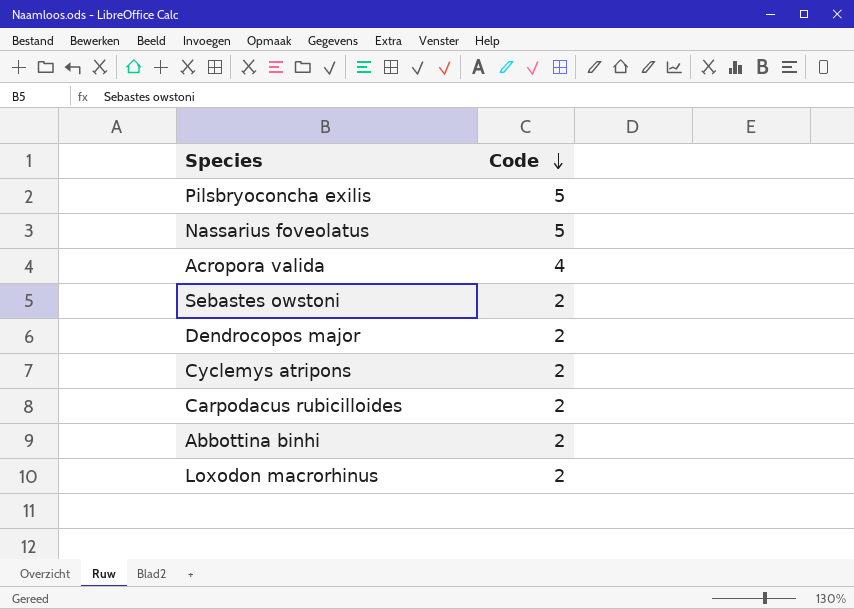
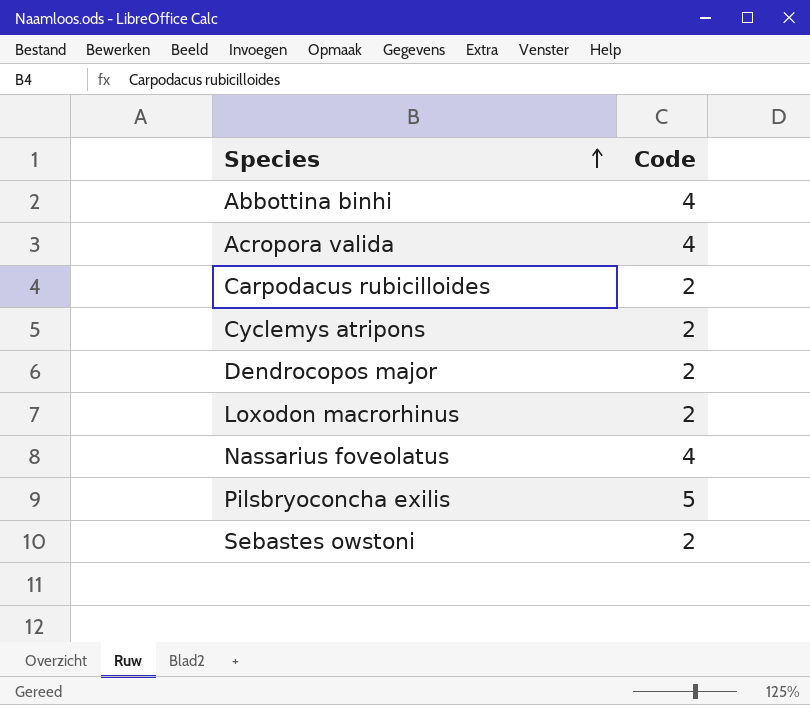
row order: Code descending -> Species ascending
Abbottina binhi | Code: 2 -> 4
Nassarius foveolatus | Code: 5 -> 4

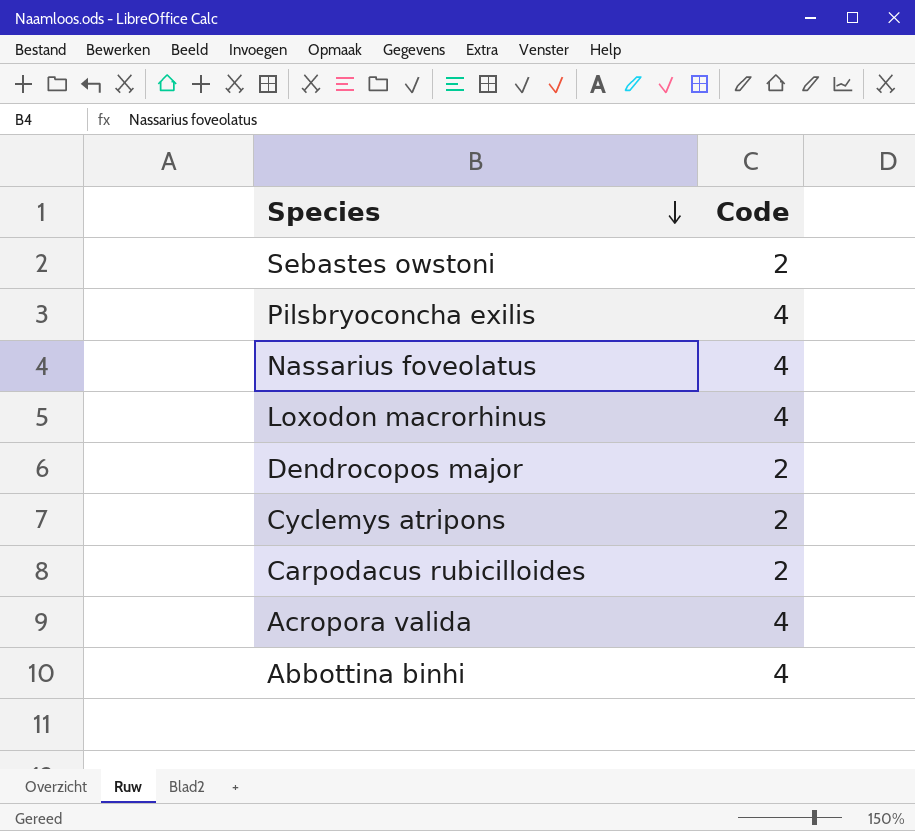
row order: Species ascending -> Species descending
Pilsbryoconcha exilis | Code: 5 -> 4
Loxodon macrorhinus | Code: 2 -> 4

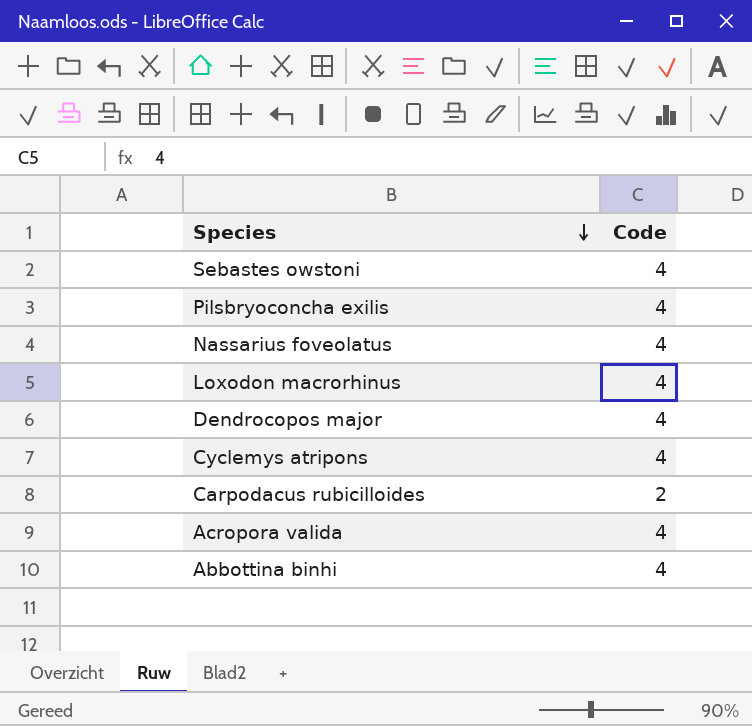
Sebastes owstoni | Code: 2 -> 4
Dendrocopos major | Code: 2 -> 4
Cyclemys atripons | Code: 2 -> 4

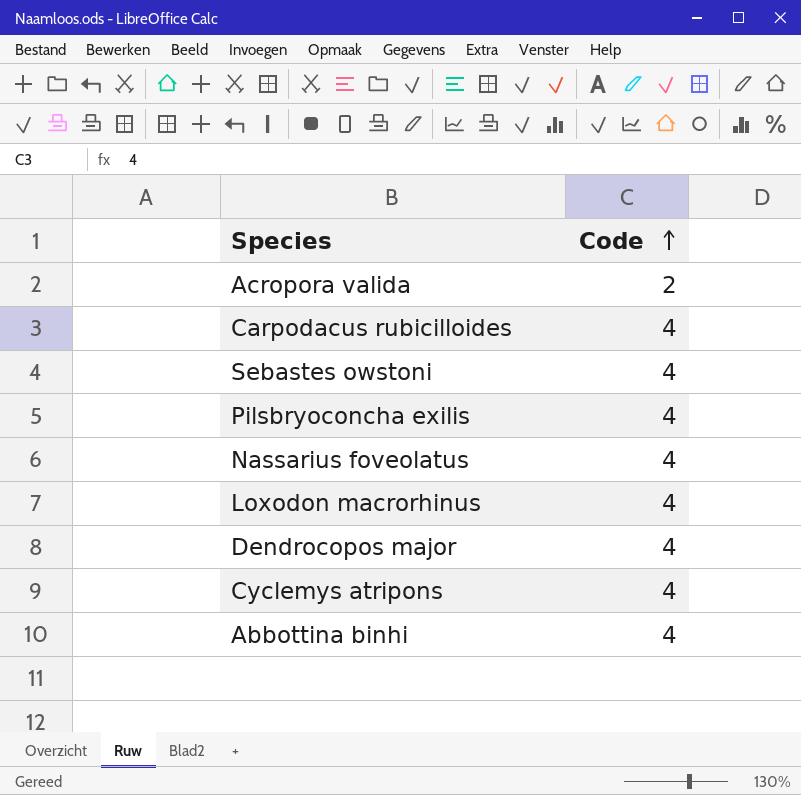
row order: Species descending -> Code ascending
Acropora valida | Code: 4 -> 2
Carpodacus rubicilloides | Code: 2 -> 4

